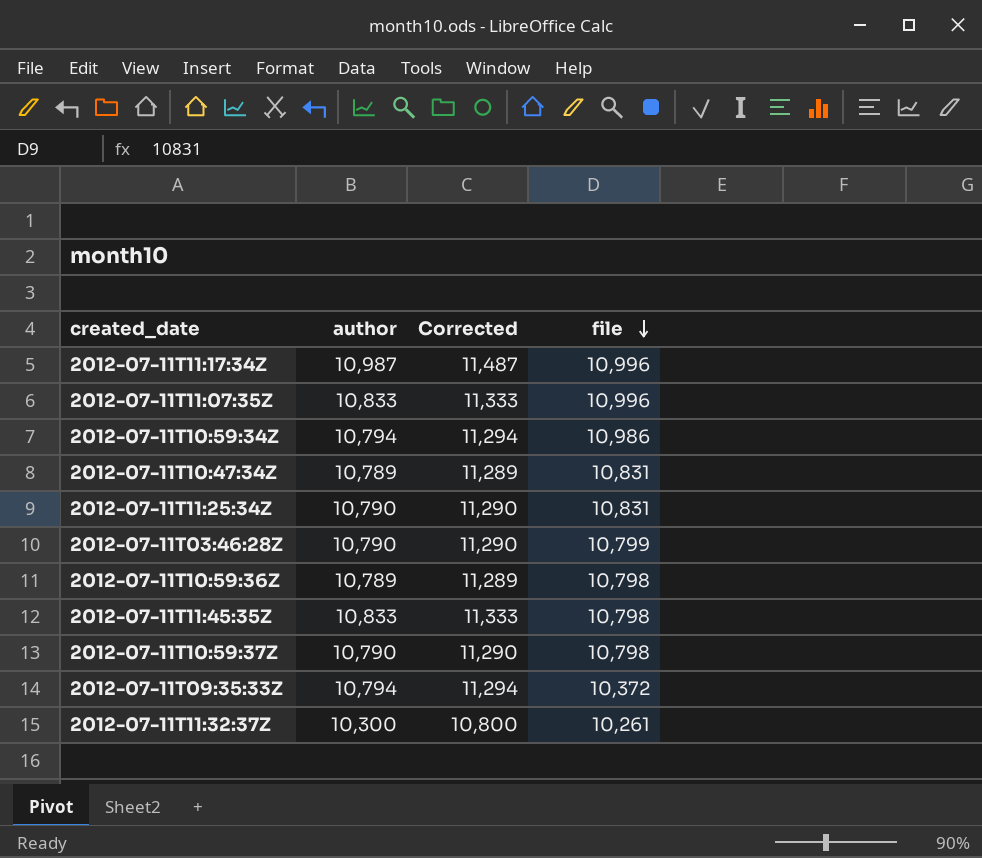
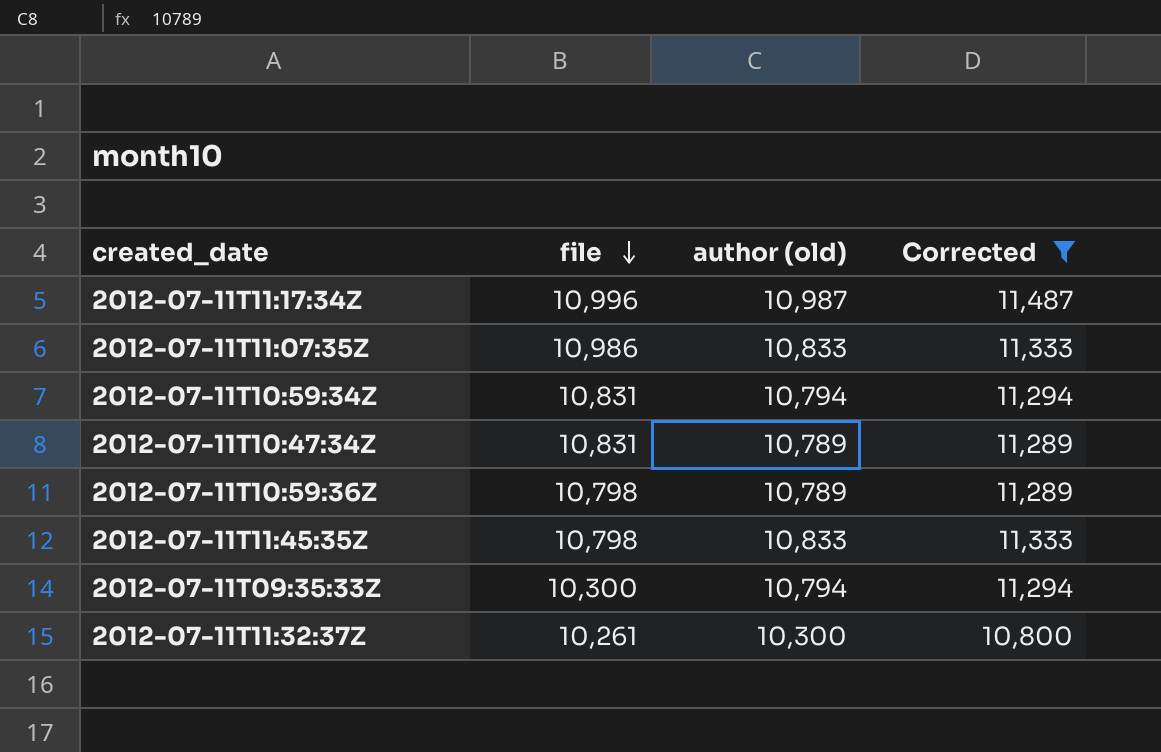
filter: none -> Corrected != 11,290
column file | position: 4 -> 2
column name: author -> author (old)
2012-07-11T11:07:35Z | file: 10,996 -> 10,986
2012-07-11T10:59:34Z | file: 10,986 -> 10,831
2012-07-11T09:35:33Z | file: 10,372 -> 10,300

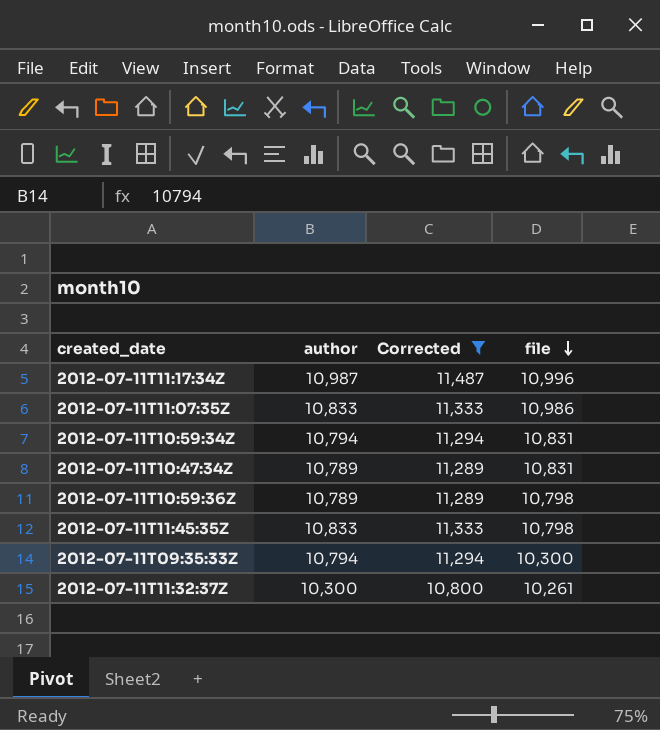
column name: author (old) -> author
column file | position: 2 -> 4

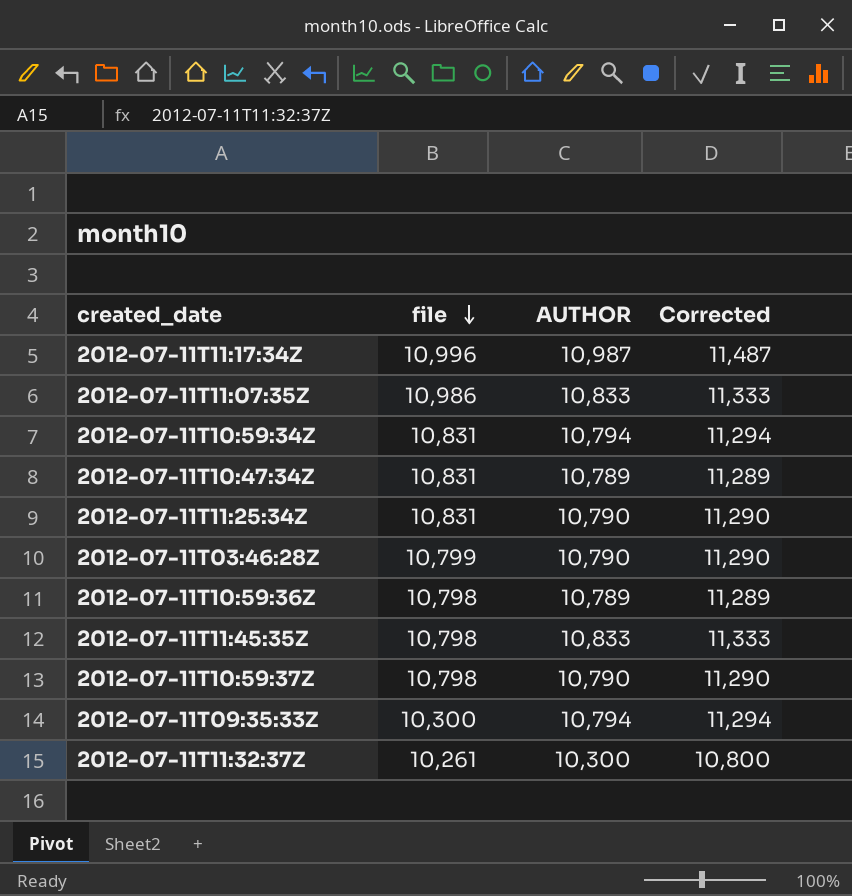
filter: Corrected != 11,290 -> none
column file | position: 4 -> 2
column name: author -> AUTHOR

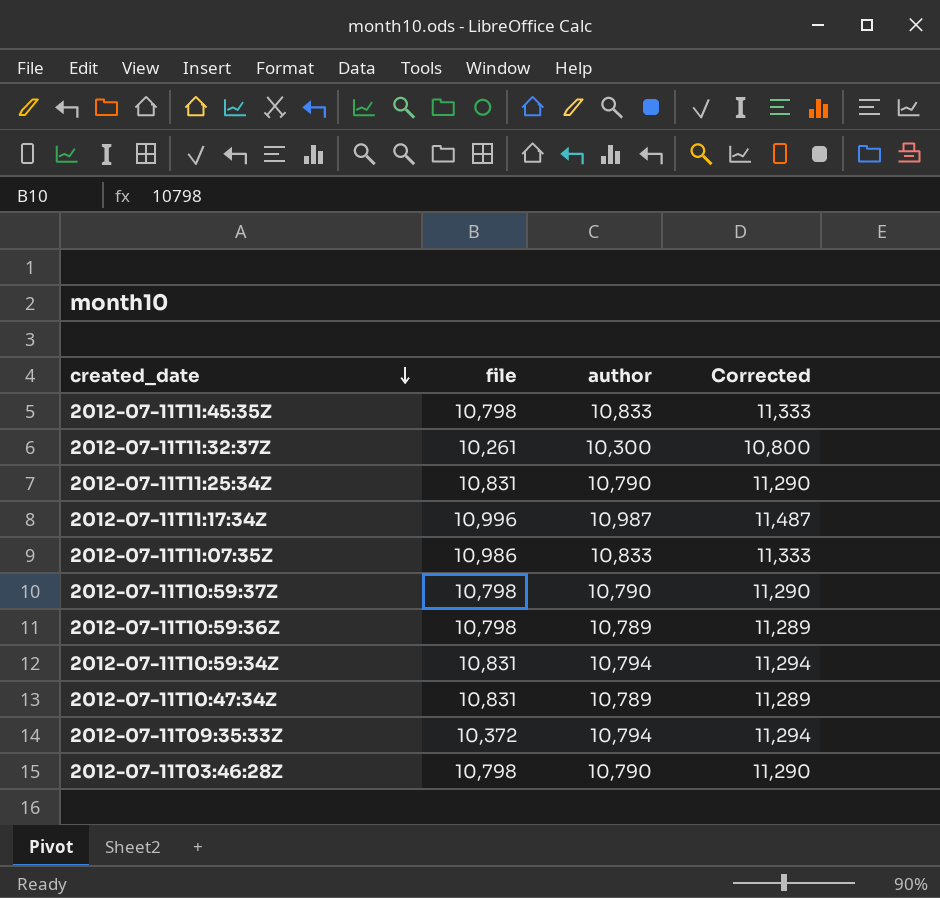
row order: file descending -> created_date descending
column name: AUTHOR -> author
2012-07-11T09:35:33Z | file: 10,300 -> 10,372
2012-07-11T03:46:28Z | file: 10,799 -> 10,798

